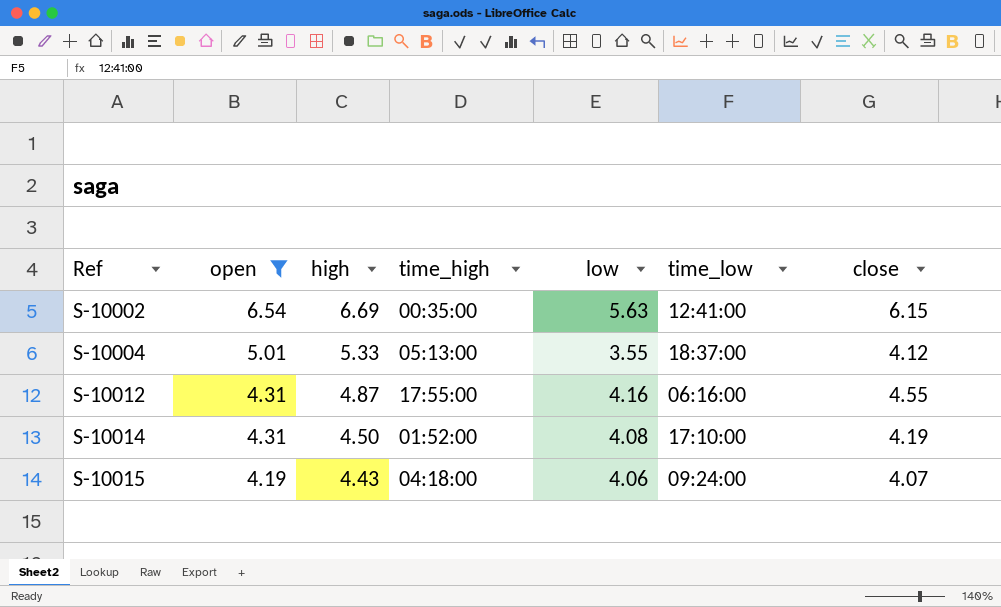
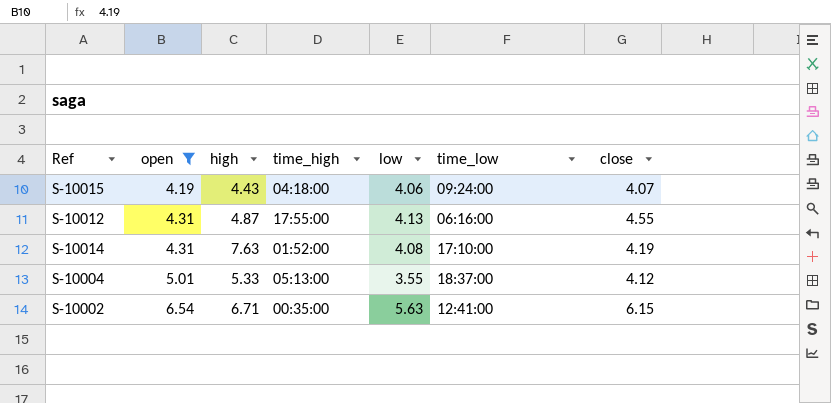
row order: Ref ascending -> open ascending
S-10012 | low: 4.16 -> 4.13
S-10014 | high: 4.50 -> 7.63
S-10002 | high: 6.69 -> 6.71

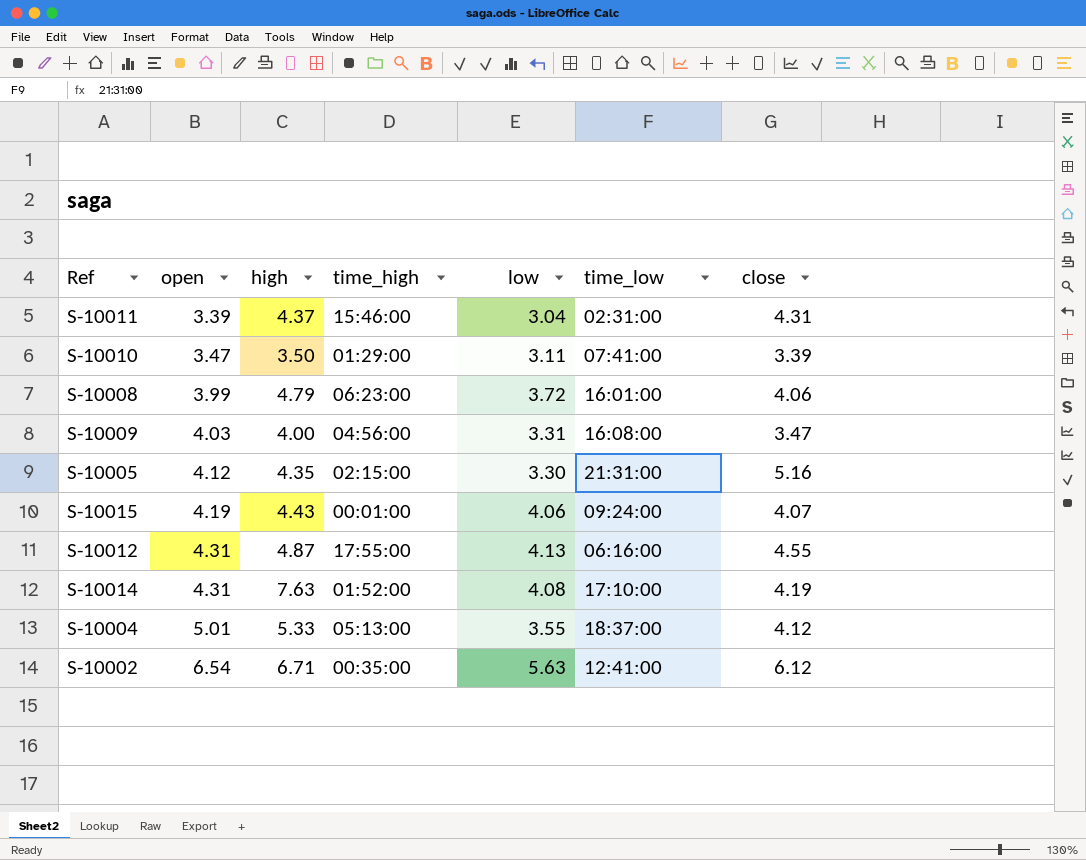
filter: open >= 4.19 -> none
S-10015 | time_high: 04:18:00 -> 00:01:00
S-10002 | close: 6.15 -> 6.12

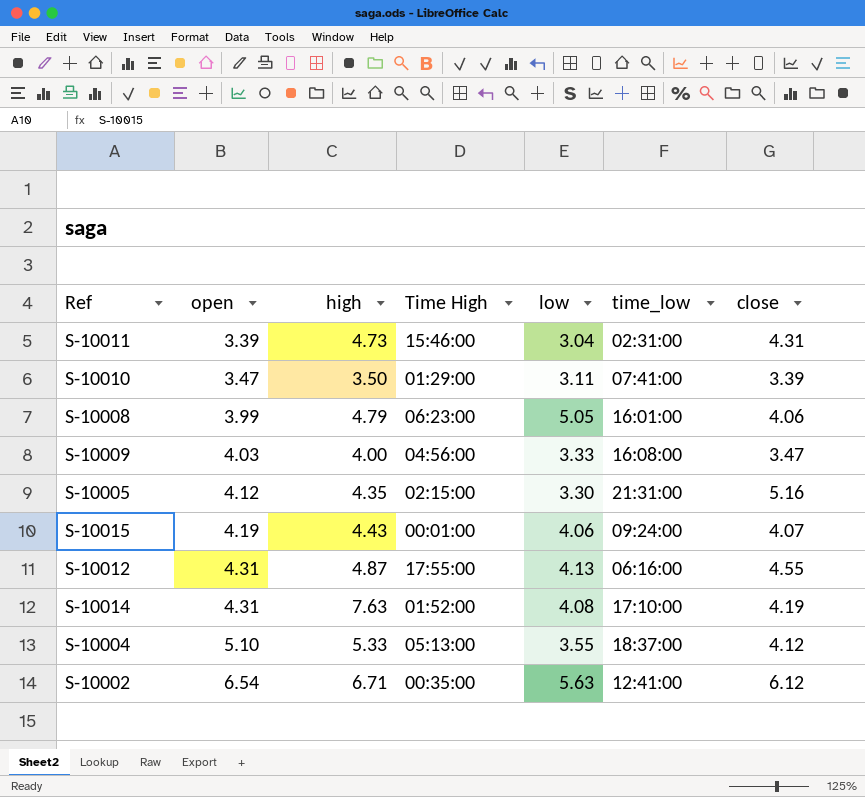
column name: time_high -> Time High
S-10011 | high: 4.37 -> 4.73
S-10008 | low: 3.72 -> 5.05
S-10009 | low: 3.31 -> 3.33
S-10004 | open: 5.01 -> 5.10

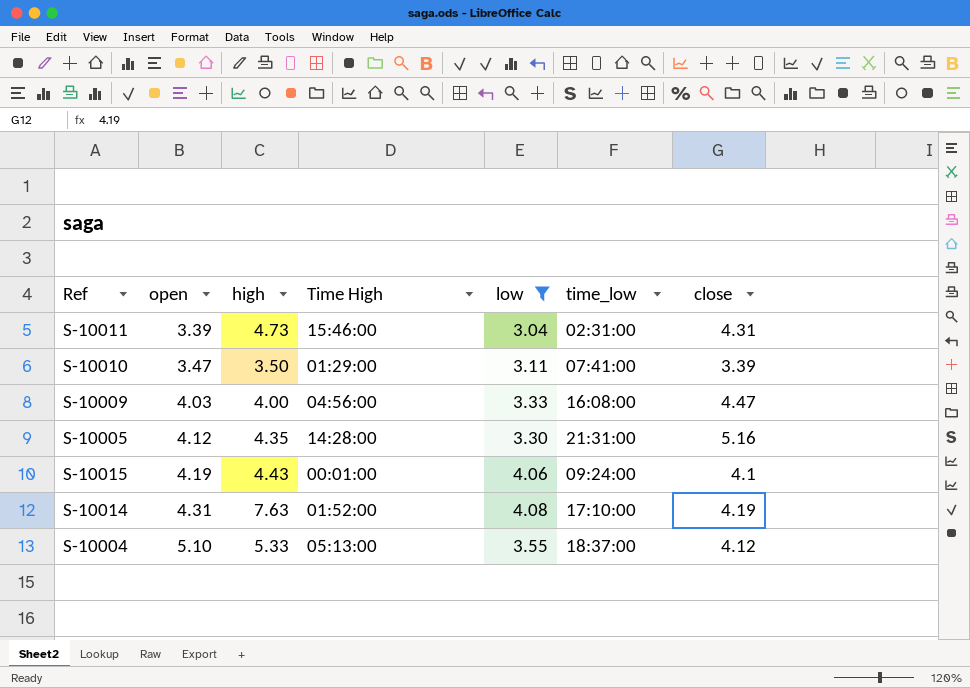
filter: none -> low <= 4.08
S-10009 | close: 3.47 -> 4.47
S-10005 | Time High: 02:15:00 -> 14:28:00
S-10015 | close: 4.07 -> 4.1

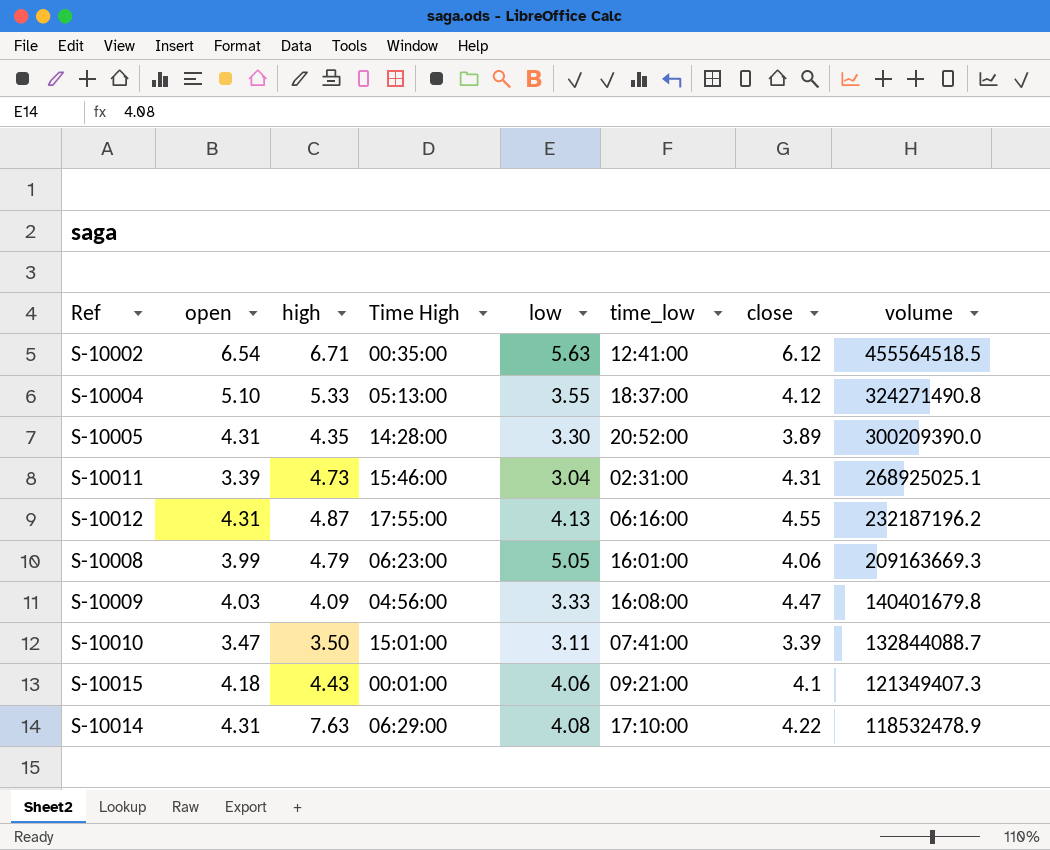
filter: low <= 4.08 -> none
row order: open ascending -> volume descending
column volume | position: none -> 8
S-10005 | open: 4.12 -> 4.31
S-10005 | time_low: 21:31:00 -> 20:52:00
S-10005 | close: 5.16 -> 3.89
S-10009 | high: 4.00 -> 4.09
S-10010 | Time High: 01:29:00 -> 15:01:00
S-10015 | open: 4.19 -> 4.18
S-10015 | time_low: 09:24:00 -> 09:21:00
S-10014 | Time High: 01:52:00 -> 06:29:00
S-10014 | close: 4.19 -> 4.22

